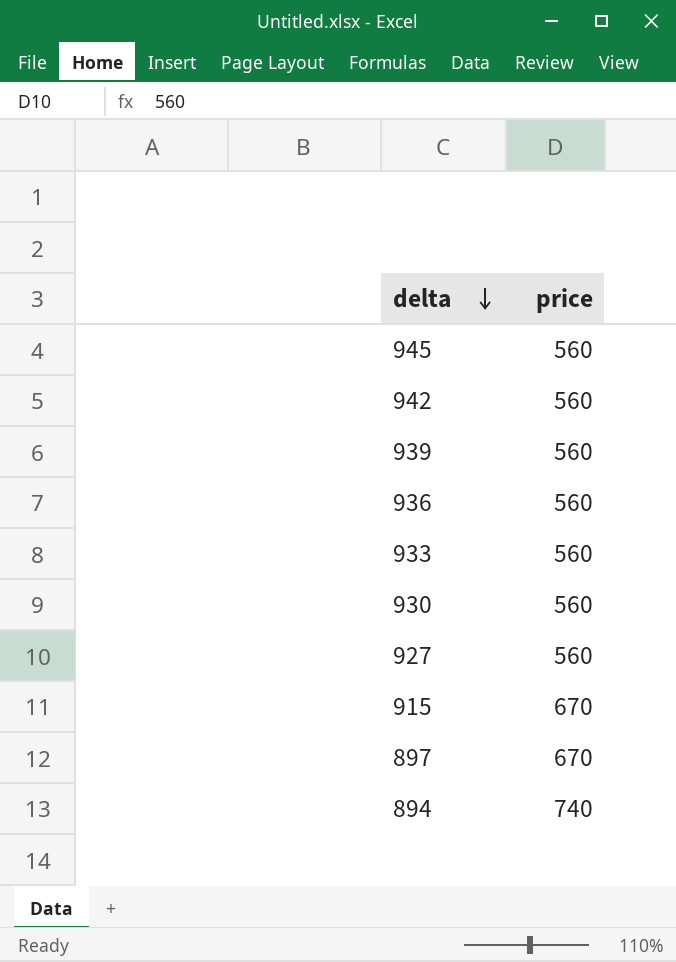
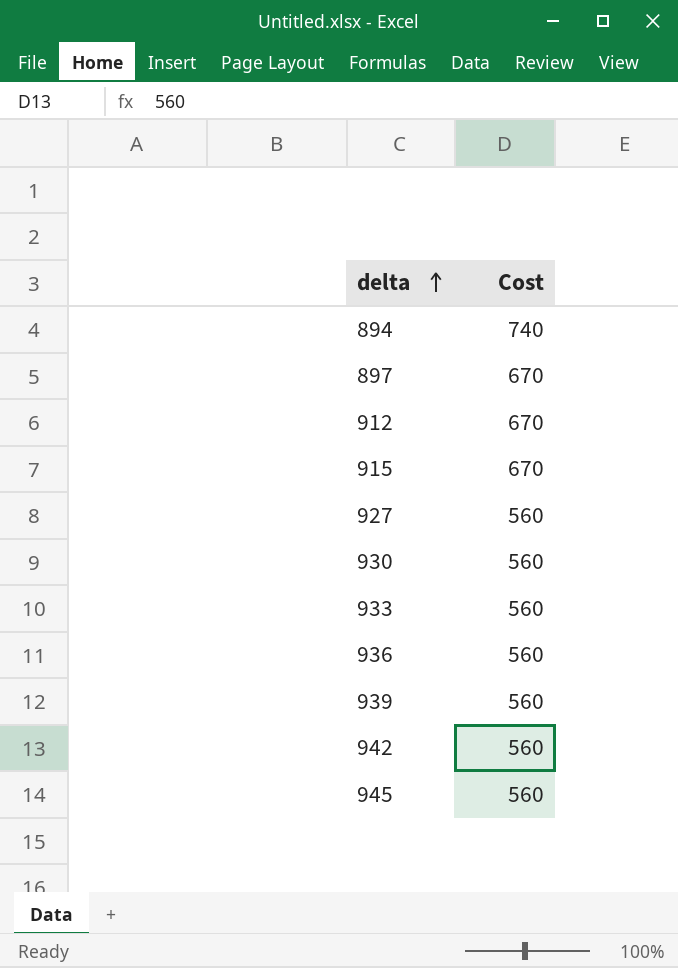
row order: delta descending -> delta ascending
column name: price -> Cost
row 912: none -> 670

